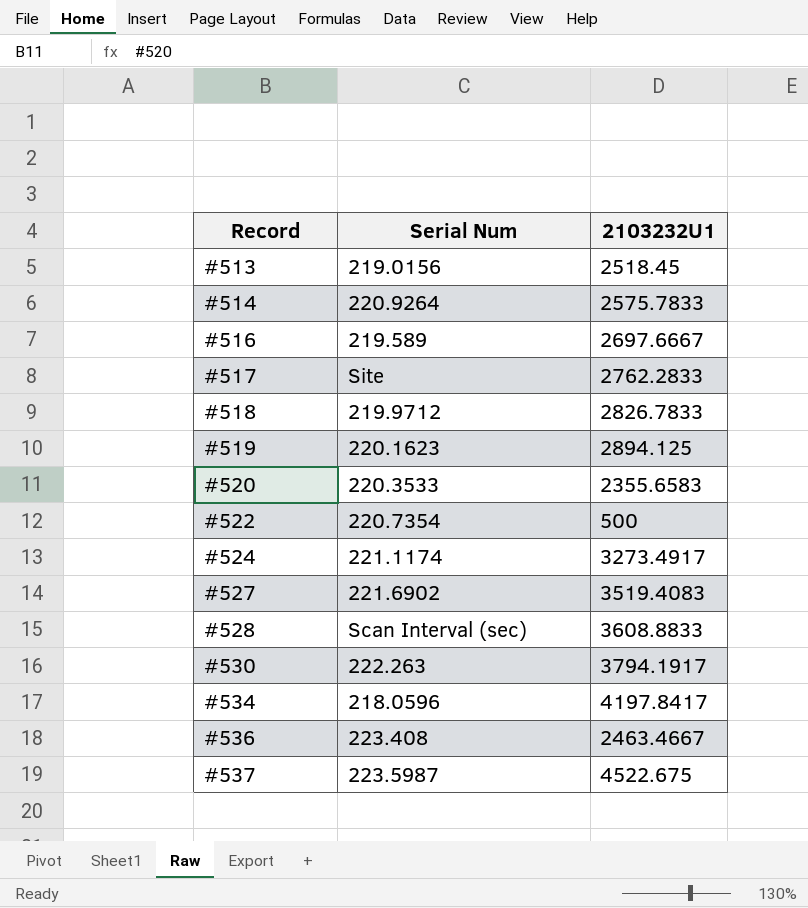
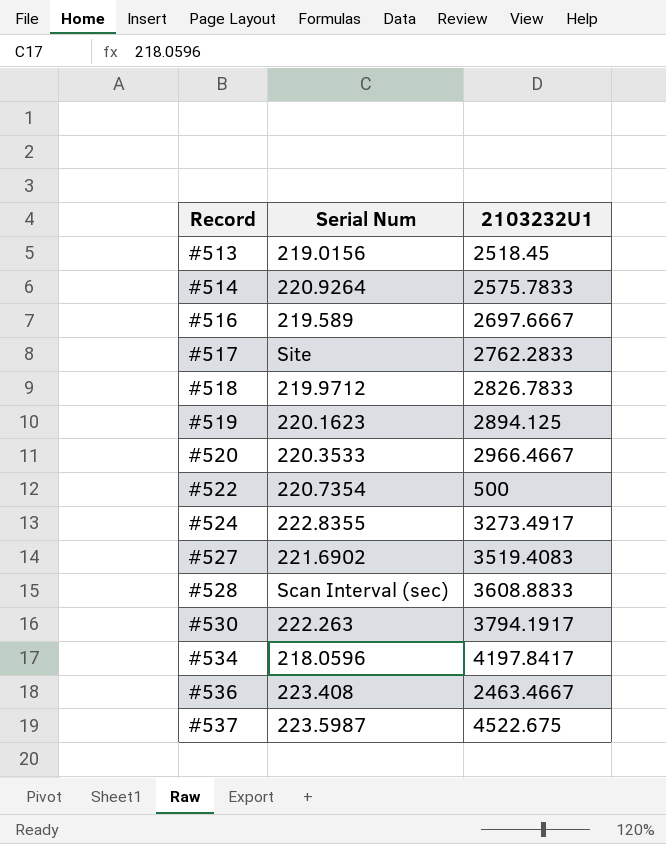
#520 | 2103232U1: 2355.6583 -> 2966.4667
#524 | Serial Num: 221.1174 -> 222.8355

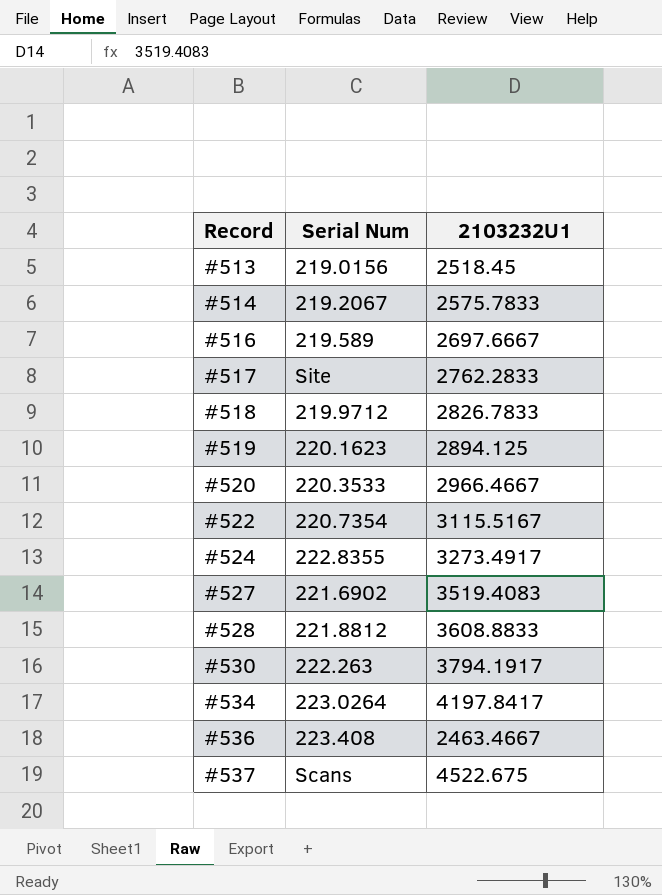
#514 | Serial Num: 220.9264 -> 219.2067
#522 | 2103232U1: 500 -> 3115.5167
#528 | Serial Num: Scan Interval (sec) -> 221.8812
#534 | Serial Num: 218.0596 -> 223.0264
#537 | Serial Num: 223.5987 -> Scans

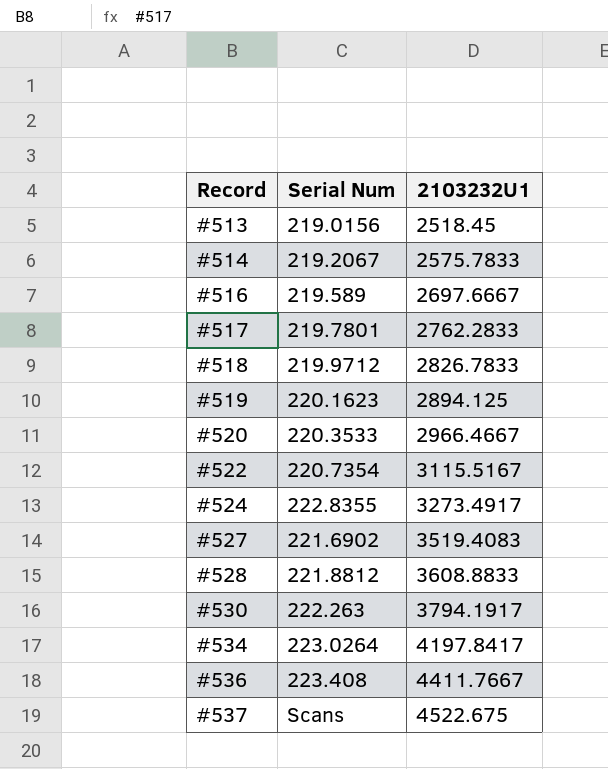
#517 | Serial Num: Site -> 219.7801
#536 | 2103232U1: 2463.4667 -> 4411.7667

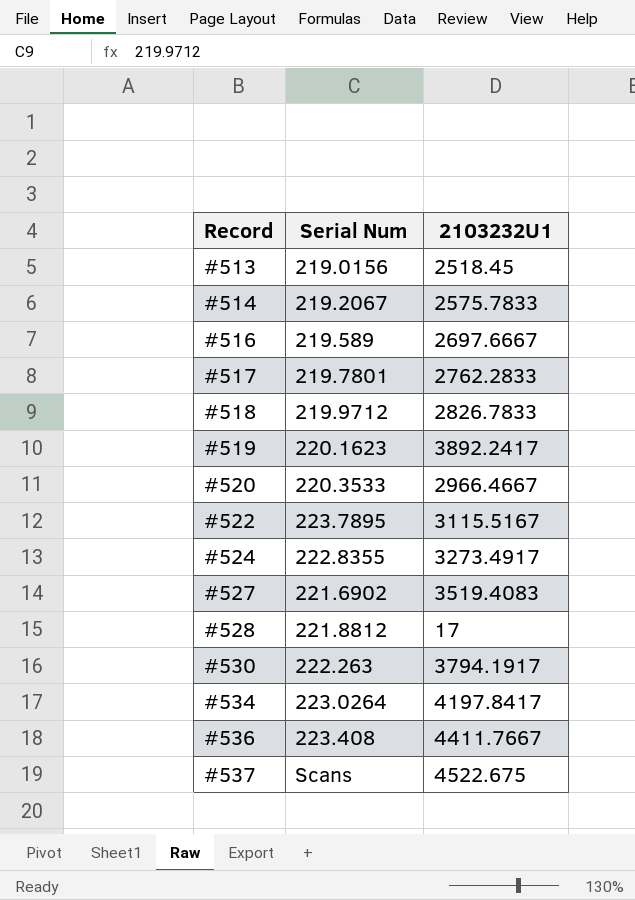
#519 | 2103232U1: 2894.125 -> 3892.2417
#522 | Serial Num: 220.7354 -> 223.7895
#528 | 2103232U1: 3608.8833 -> 17

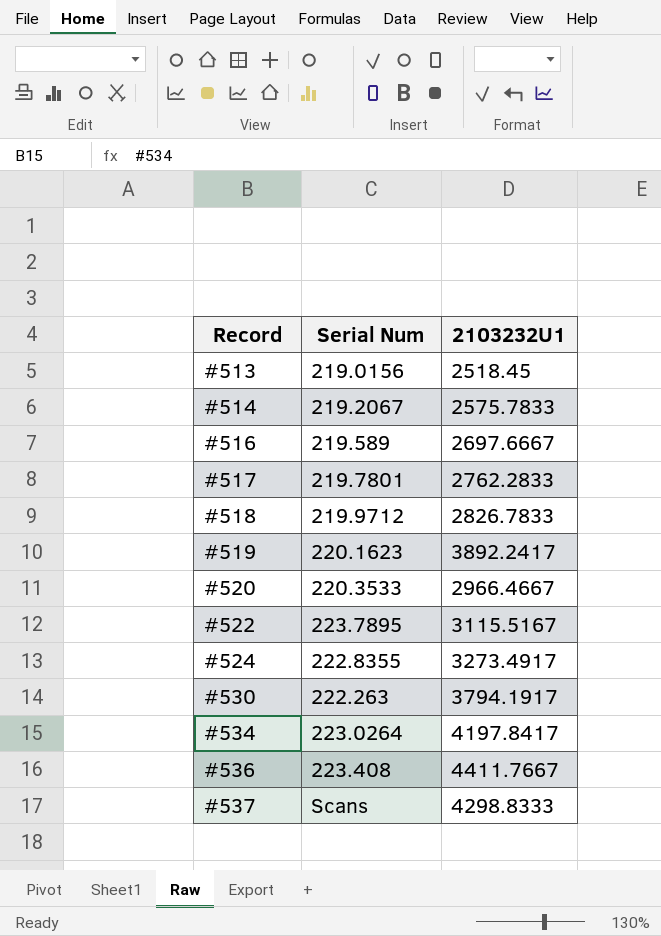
row #527: 221.6902 | 3519.4083 -> none
row #528: 221.8812 | 17 -> none
#537 | 2103232U1: 4522.675 -> 4298.8333

